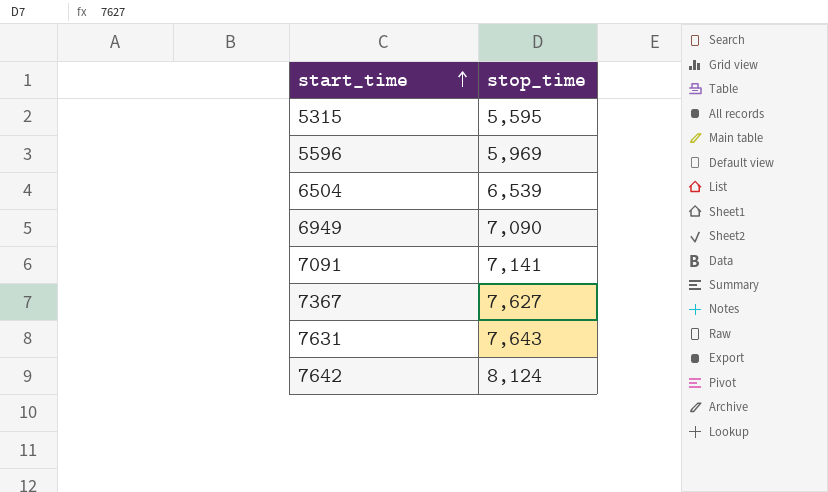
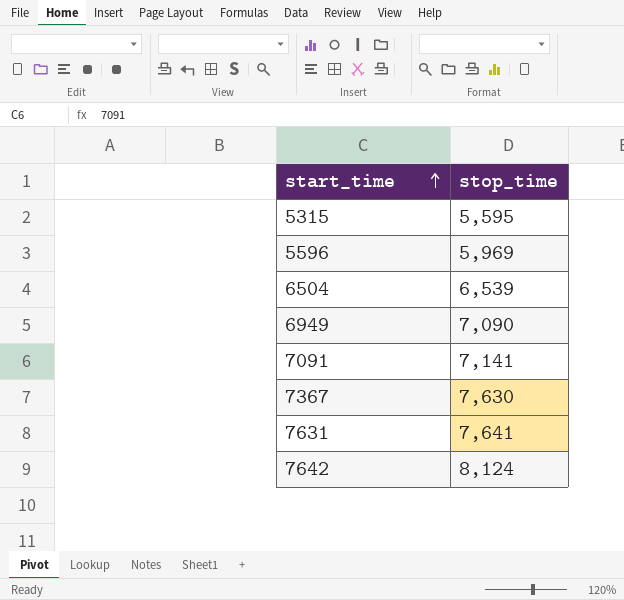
7367 | stop_time: 7,627 -> 7,630
7631 | stop_time: 7,643 -> 7,641

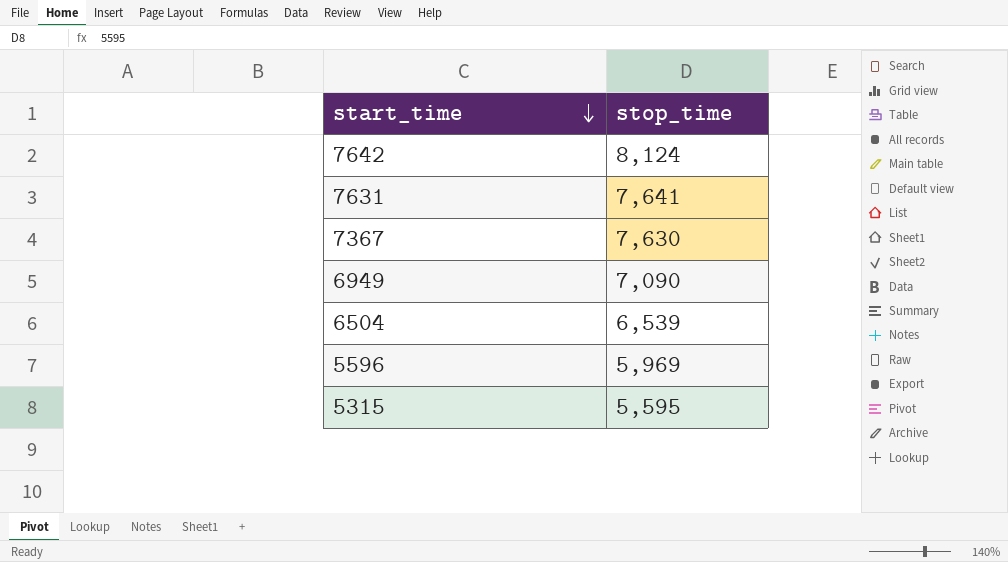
row order: start_time ascending -> start_time descending
row 7091: 7,141 -> none

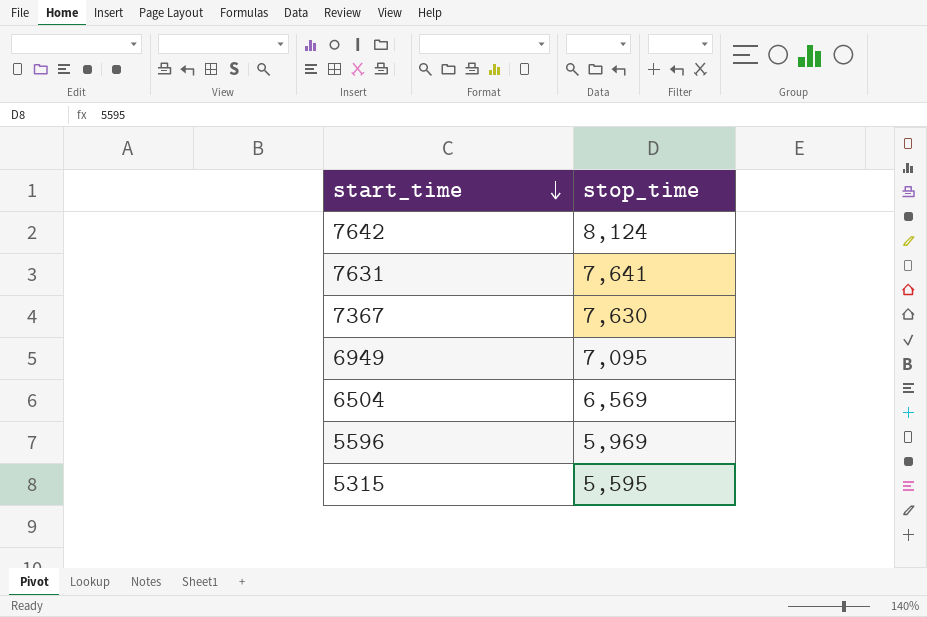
6949 | stop_time: 7,090 -> 7,095
6504 | stop_time: 6,539 -> 6,569

